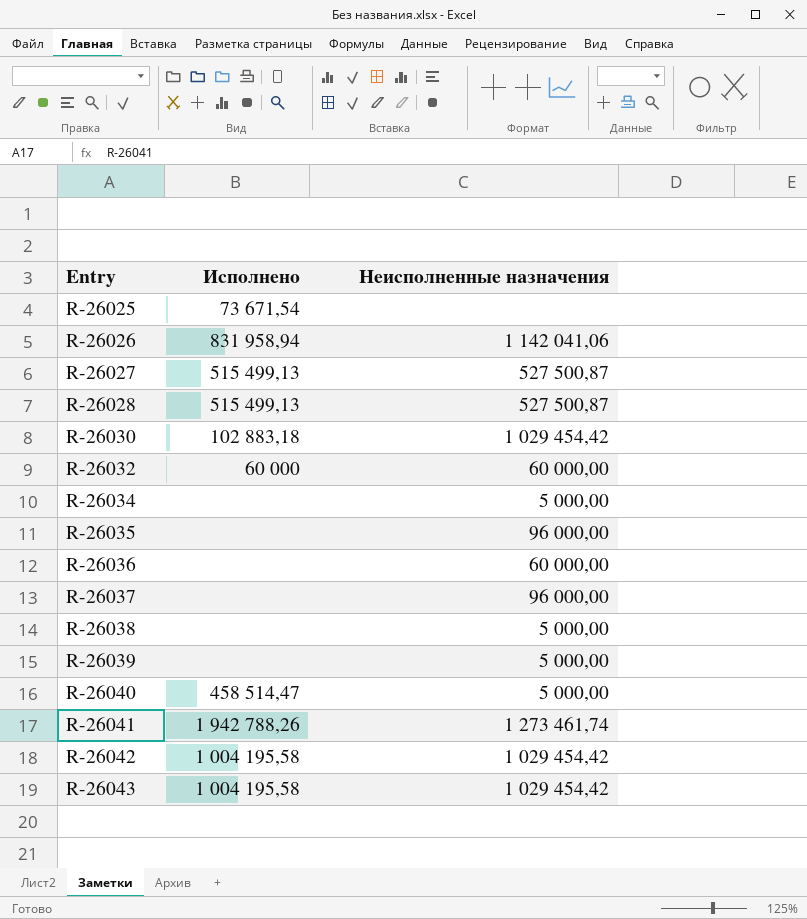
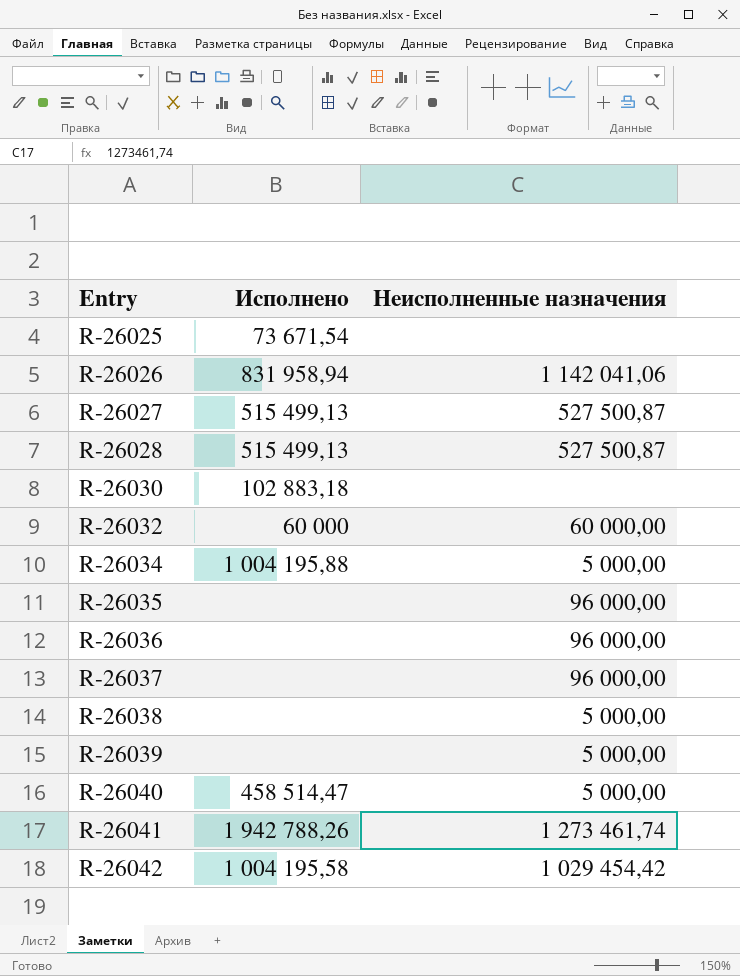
row R-26043: 1 004 195,58 | 1 029 454,42 -> none
R-26030 | Неисполненные назначения: 1 029 454,42 -> none
R-26034 | Исполнено: none -> 1 004 195,88
R-26036 | Неисполненные назначения: 60 000,00 -> 96 000,00

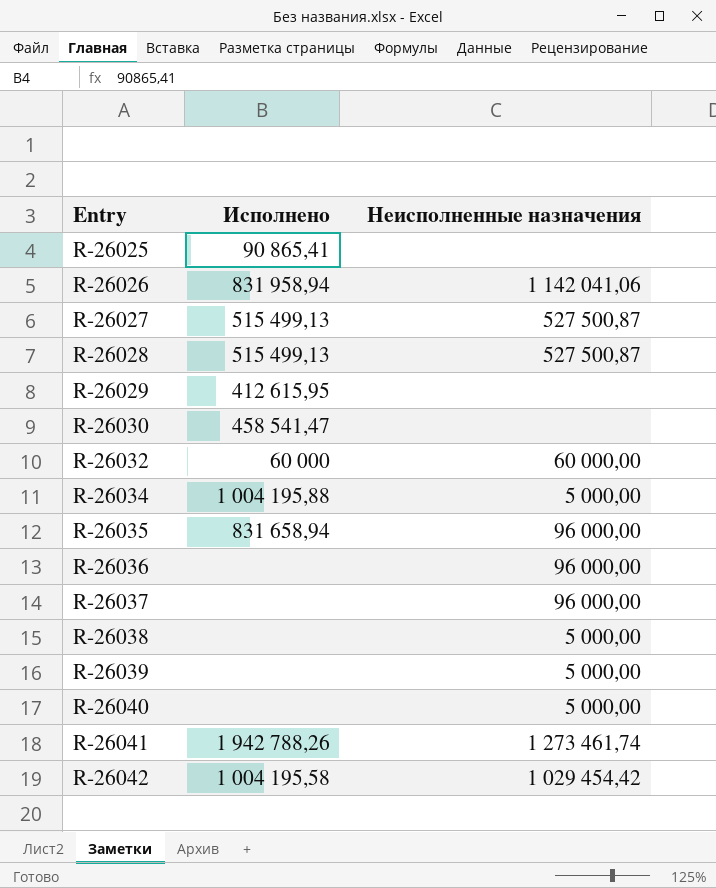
R-26025 | Исполнено: 73 671,54 -> 90 865,41
row R-26029: none -> 412 615,95 | none
R-26030 | Исполнено: 102 883,18 -> 458 541,47
R-26035 | Исполнено: none -> 831 658,94
R-26040 | Исполнено: 458 514,47 -> none

